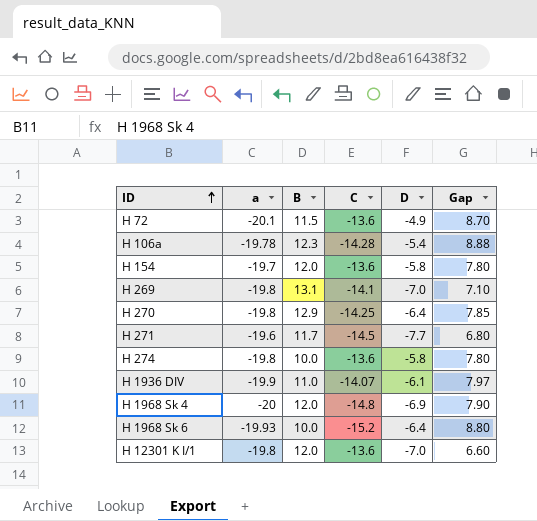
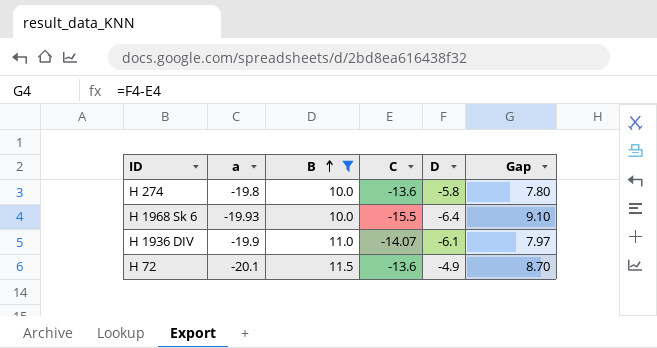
filter: none -> B <= 11.5
row order: ID ascending -> B ascending
H 1968 Sk 6 | C: -15.2 -> -15.5
H 1968 Sk 6 | Gap: 8.80 -> 9.10

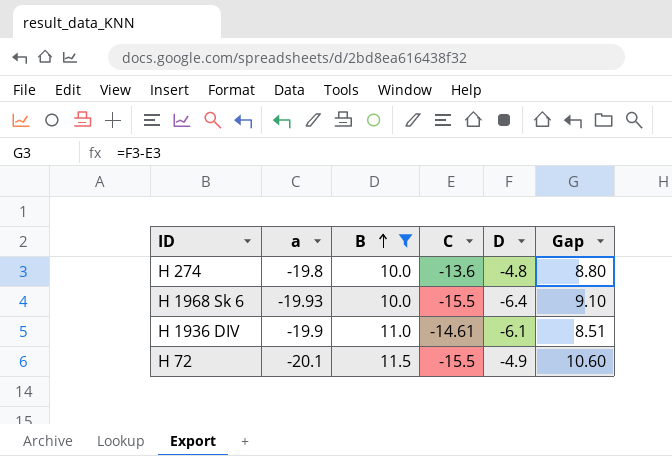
H 274 | D: -5.8 -> -4.8
H 274 | Gap: 7.80 -> 8.80
H 1936 DIV | C: -14.07 -> -14.61
H 1936 DIV | Gap: 7.97 -> 8.51
H 72 | C: -13.6 -> -15.5
H 72 | Gap: 8.70 -> 10.60

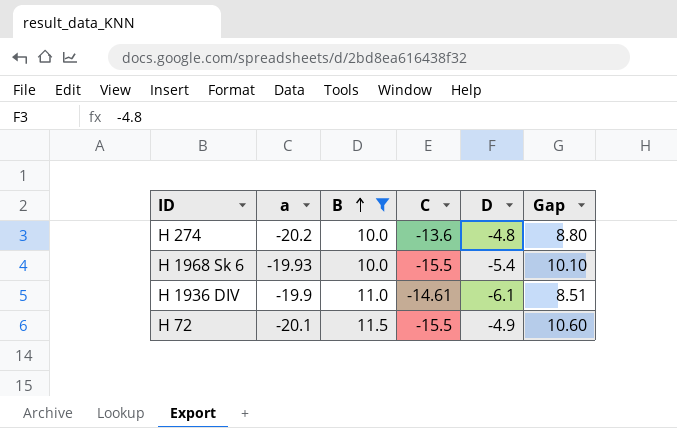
H 274 | a: -19.8 -> -20.2
H 1968 Sk 6 | D: -6.4 -> -5.4
H 1968 Sk 6 | Gap: 9.10 -> 10.10

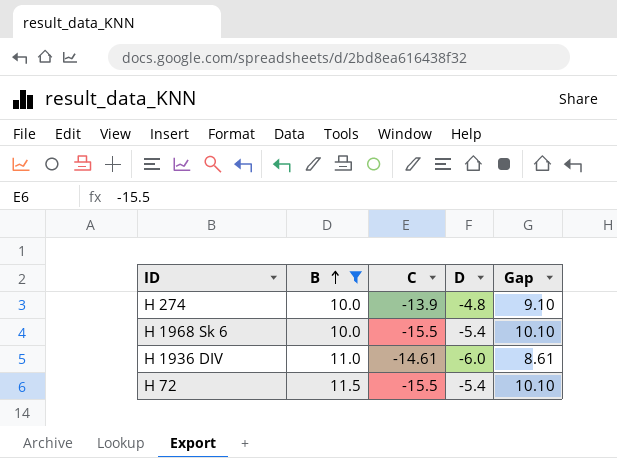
column a | position: 2 -> none
H 274 | C: -13.6 -> -13.9
H 274 | Gap: 8.80 -> 9.10
H 1936 DIV | D: -6.1 -> -6.0
H 1936 DIV | Gap: 8.51 -> 8.61
H 72 | D: -4.9 -> -5.4
H 72 | Gap: 10.60 -> 10.10

